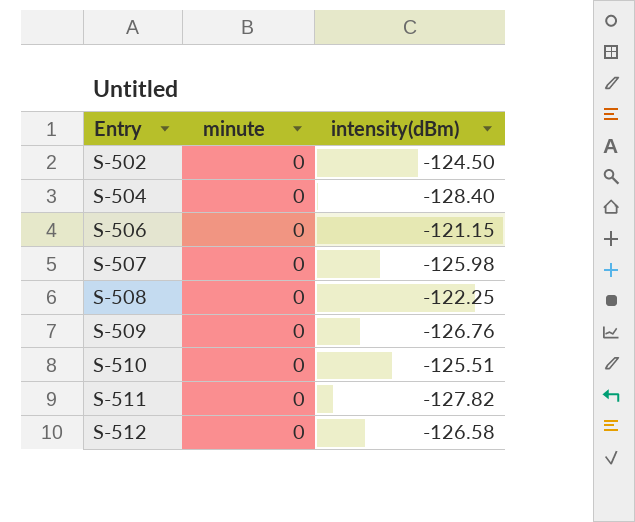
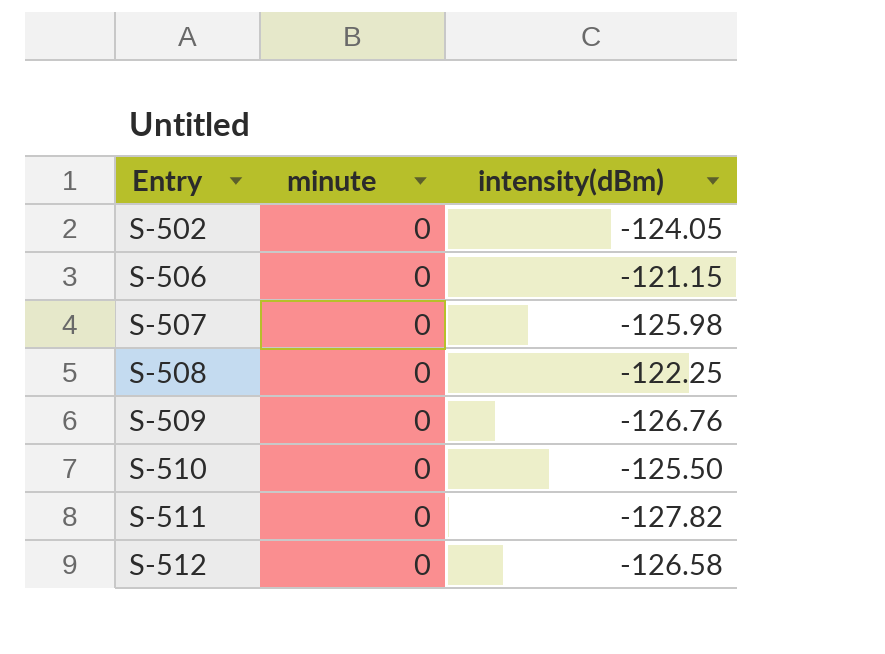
row S-504: 0 | -128.40 -> none
S-502 | intensity(dBm): -124.50 -> -124.05
S-510 | intensity(dBm): -125.51 -> -125.50

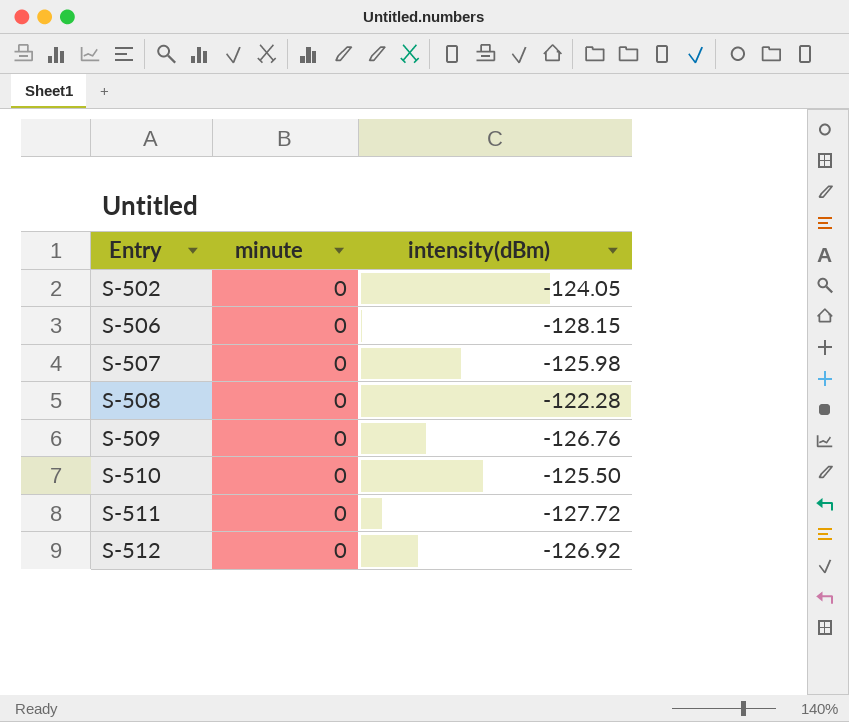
S-506 | intensity(dBm): -121.15 -> -128.15
S-508 | intensity(dBm): -122.25 -> -122.28
S-511 | intensity(dBm): -127.82 -> -127.72
S-512 | intensity(dBm): -126.58 -> -126.92

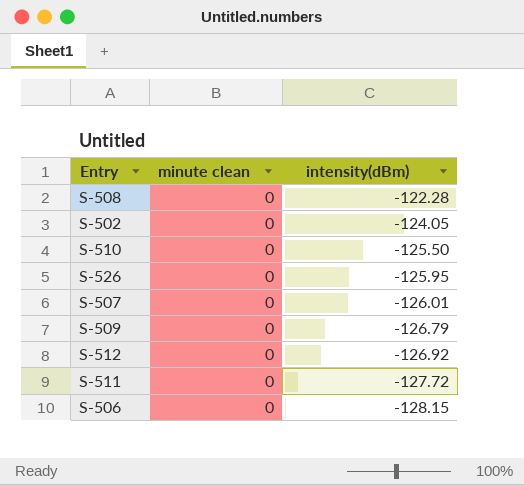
row order: Entry ascending -> intensity(dBm) descending
column name: minute -> minute clean
row S-526: none -> 0 | -125.95
S-507 | intensity(dBm): -125.98 -> -126.01
S-509 | intensity(dBm): -126.76 -> -126.79

